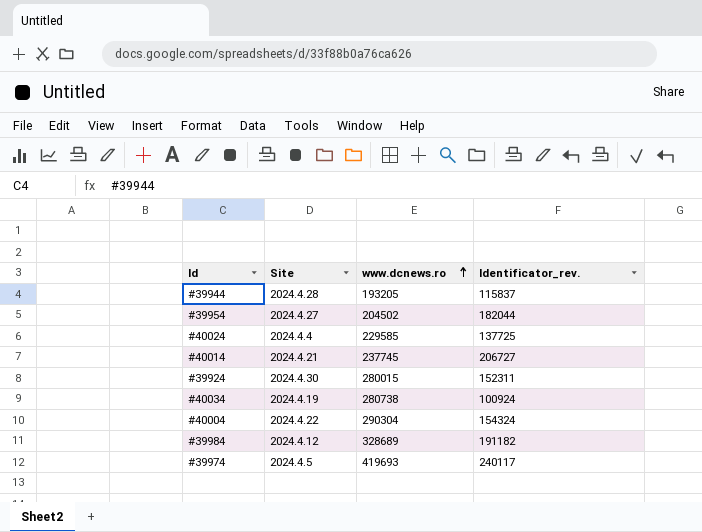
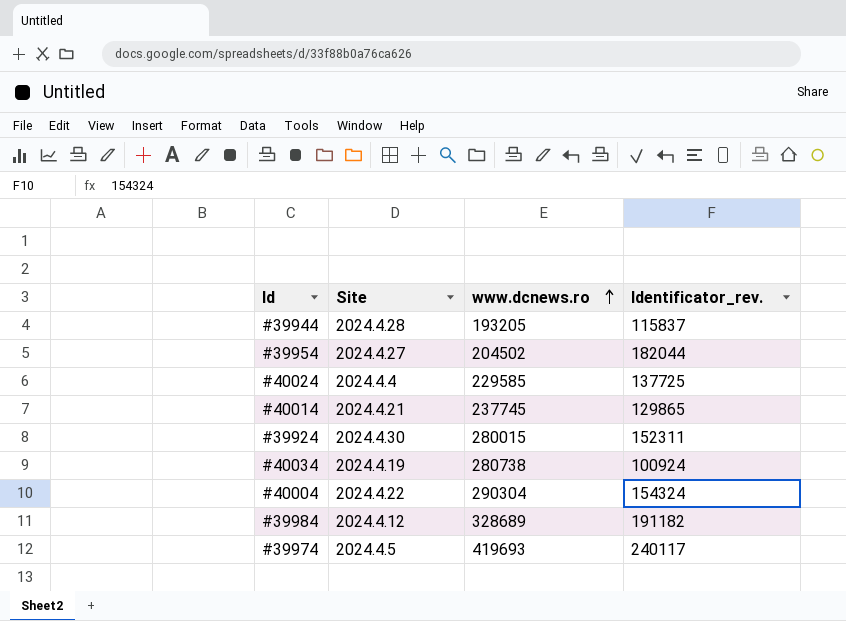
#40014 | Identificator_rev.: 206727 -> 129865

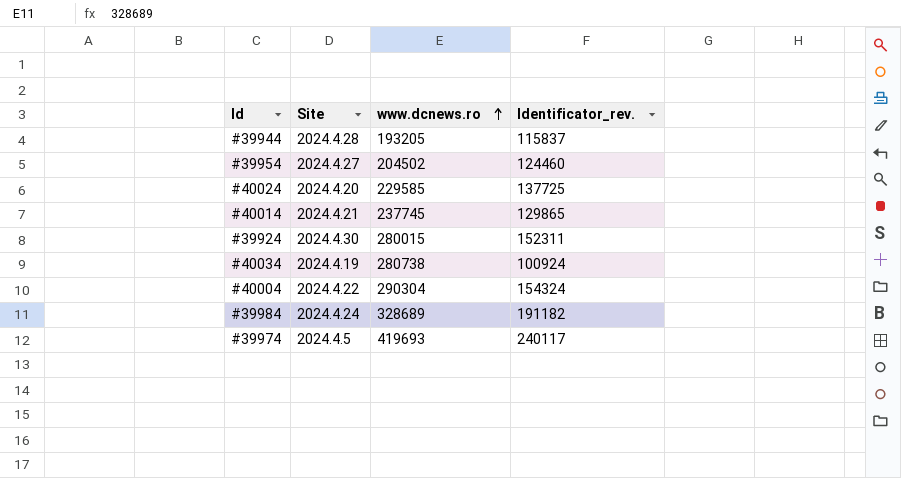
#39954 | Identificator_rev.: 182044 -> 124460
#40024 | Site: 2024.4.4 -> 2024.4.20
#39984 | Site: 2024.4.12 -> 2024.4.24

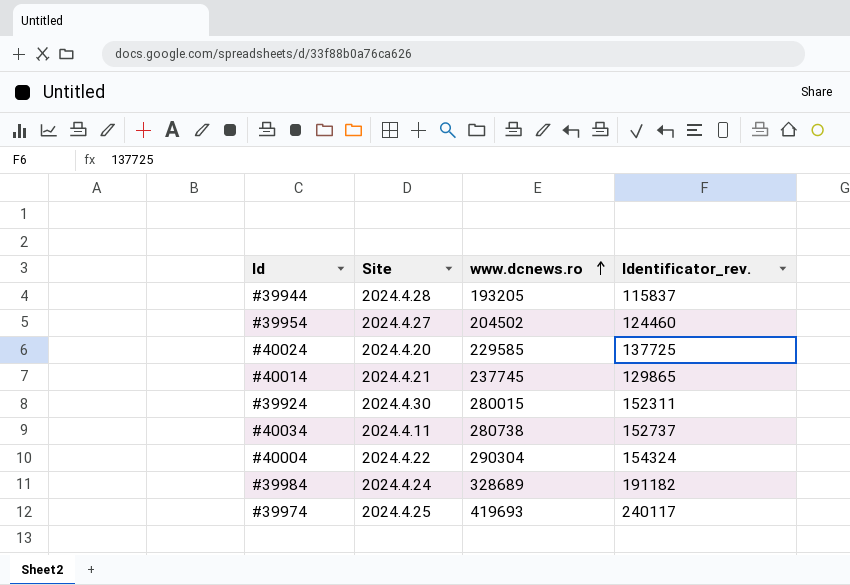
#40034 | Site: 2024.4.19 -> 2024.4.11
#40034 | Identificator_rev.: 100924 -> 152737
#39974 | Site: 2024.4.5 -> 2024.4.25

